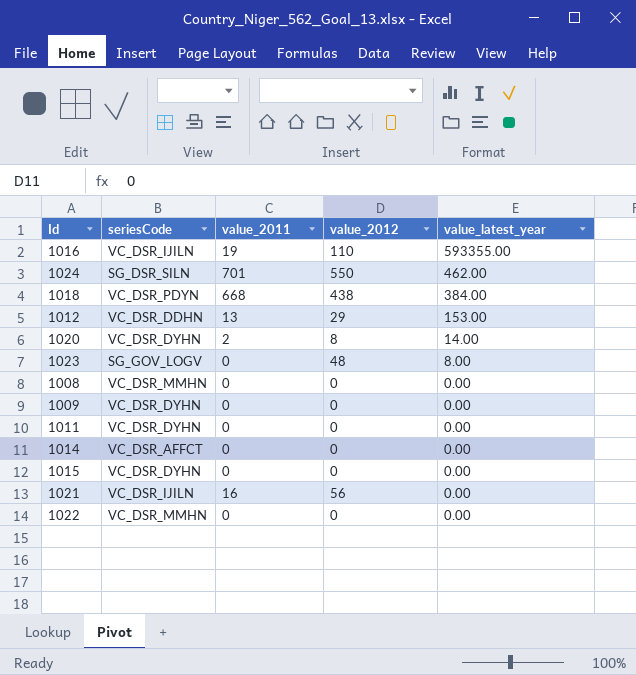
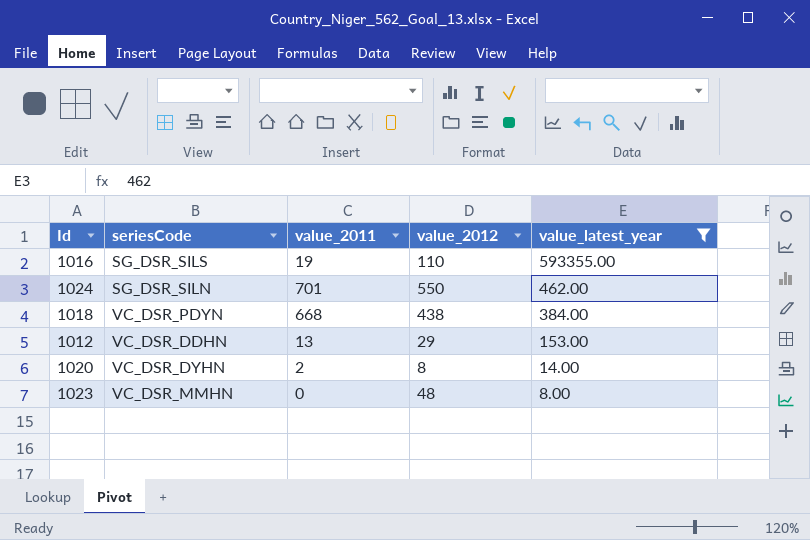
filter: none -> value_latest_year != 0.00
1016 | seriesCode: VC_DSR_IJILN -> SG_DSR_SILS
1023 | seriesCode: SG_GOV_LOGV -> VC_DSR_MMHN

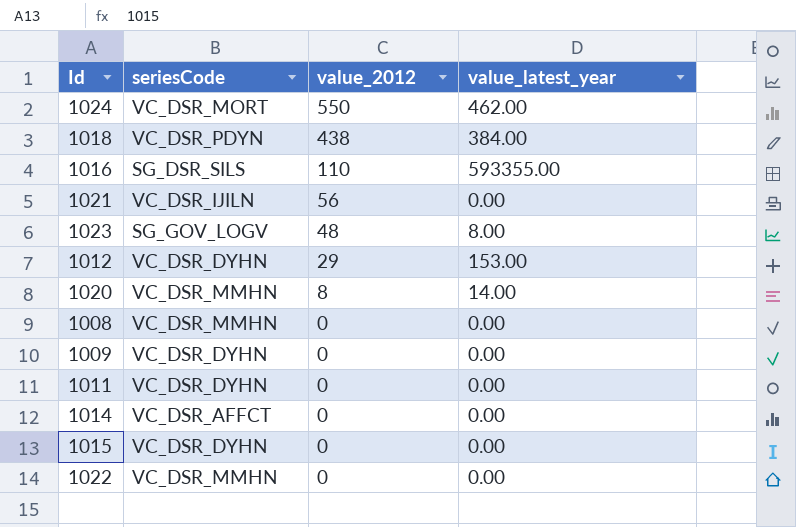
filter: value_latest_year != 0.00 -> none
row order: value_latest_year descending -> value_2012 descending
column value_2011 | position: 3 -> none
1024 | seriesCode: SG_DSR_SILN -> VC_DSR_MORT
1023 | seriesCode: VC_DSR_MMHN -> SG_GOV_LOGV
1012 | seriesCode: VC_DSR_DDHN -> VC_DSR_DYHN
1020 | seriesCode: VC_DSR_DYHN -> VC_DSR_MMHN

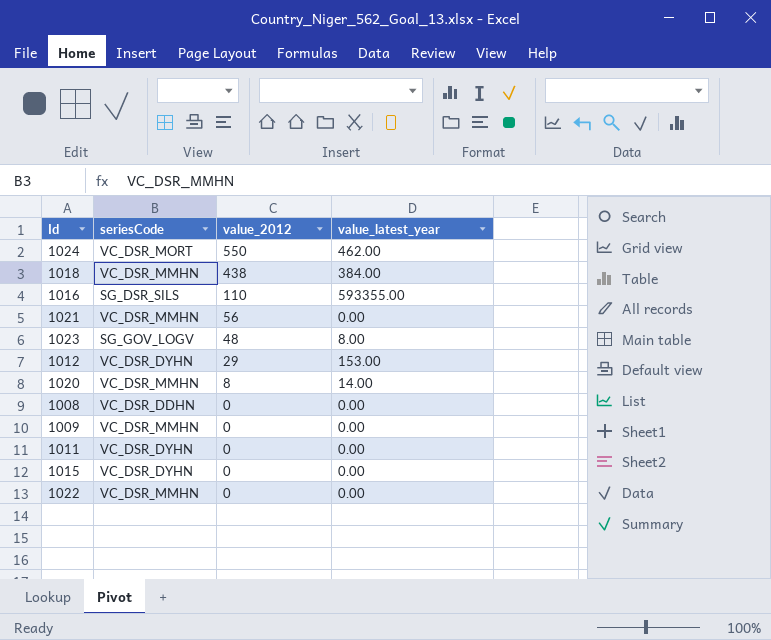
row 1014: VC_DSR_AFFCT | 0 | 0.00 -> none
1018 | seriesCode: VC_DSR_PDYN -> VC_DSR_MMHN
1021 | seriesCode: VC_DSR_IJILN -> VC_DSR_MMHN
1008 | seriesCode: VC_DSR_MMHN -> VC_DSR_DDHN
1009 | seriesCode: VC_DSR_DYHN -> VC_DSR_MMHN

